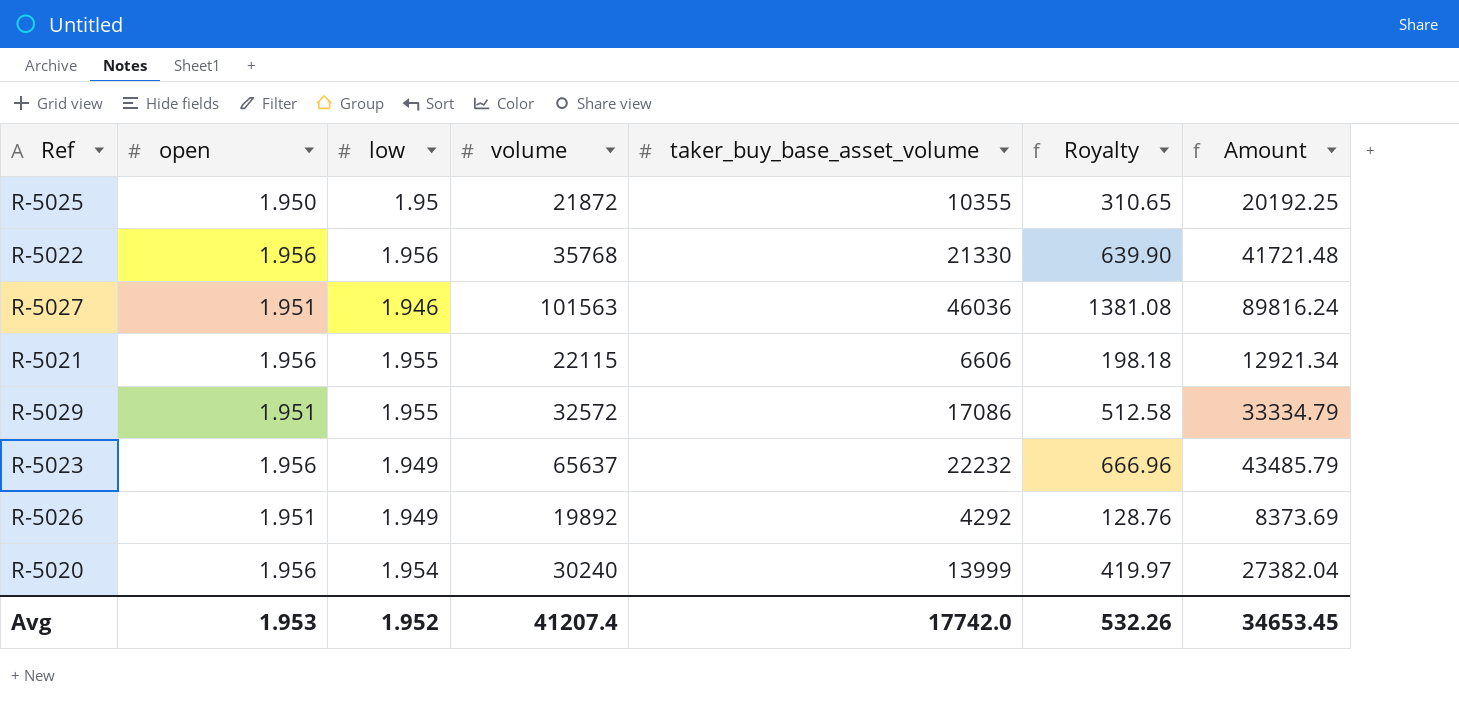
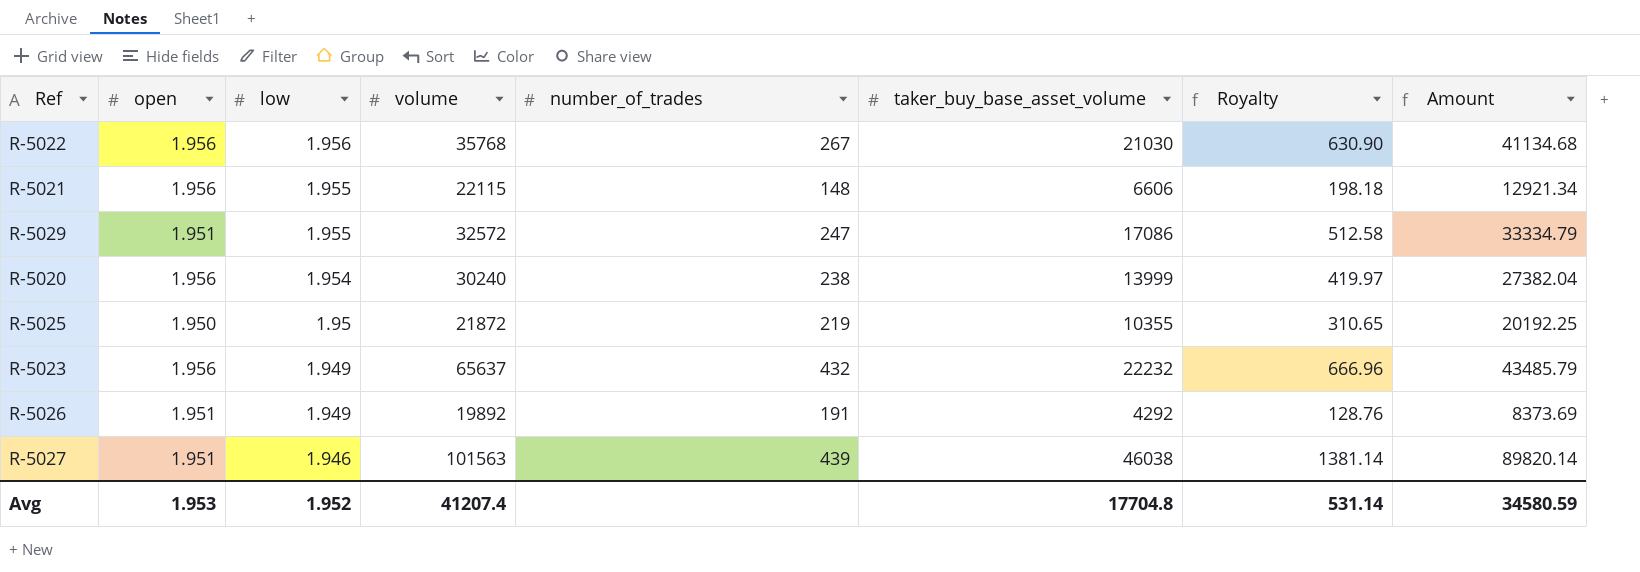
row order: none -> low descending
column number_of_trades | position: none -> 5
R-5022 | taker_buy_base_asset_volume: 21330 -> 21030
R-5022 | Royalty: 639.90 -> 630.90
R-5022 | Amount: 41721.48 -> 41134.68
R-5027 | taker_buy_base_asset_volume: 46036 -> 46038
R-5027 | Royalty: 1381.08 -> 1381.14
R-5027 | Amount: 89816.24 -> 89820.14
Avg | taker_buy_base_asset_volume: 17742.0 -> 17704.8
Avg | Royalty: 532.26 -> 531.14
Avg | Amount: 34653.45 -> 34580.59

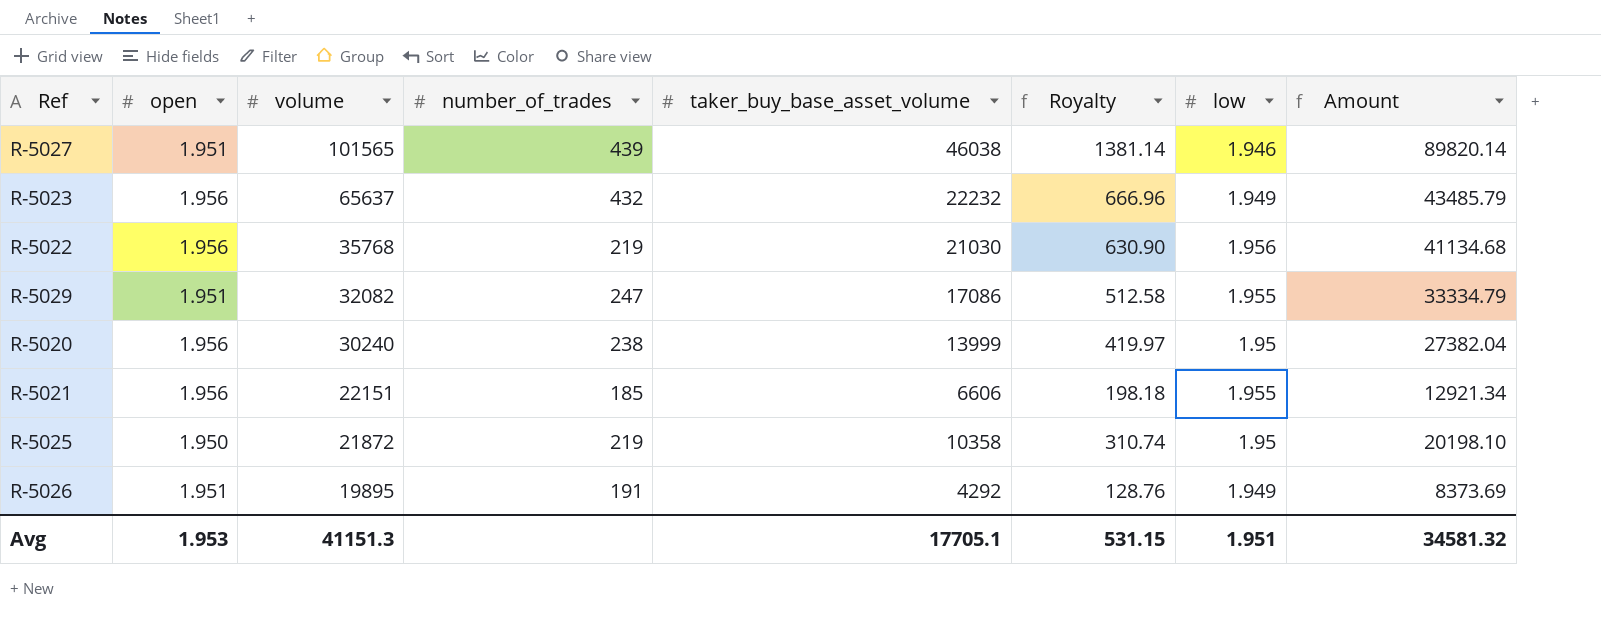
row order: low descending -> volume descending
column low | position: 3 -> 7
R-5027 | volume: 101563 -> 101565
R-5022 | number_of_trades: 267 -> 219
R-5029 | volume: 32572 -> 32082
R-5020 | low: 1.954 -> 1.95
R-5021 | volume: 22115 -> 22151
R-5021 | number_of_trades: 148 -> 185
R-5025 | taker_buy_base_asset_volume: 10355 -> 10358
R-5025 | Royalty: 310.65 -> 310.74
R-5025 | Amount: 20192.25 -> 20198.10
R-5026 | volume: 19892 -> 19895
Avg | volume: 41207.4 -> 41151.3
Avg | taker_buy_base_asset_volume: 17704.8 -> 17705.1
Avg | Royalty: 531.14 -> 531.15
Avg | low: 1.952 -> 1.951
Avg | Amount: 34580.59 -> 34581.32

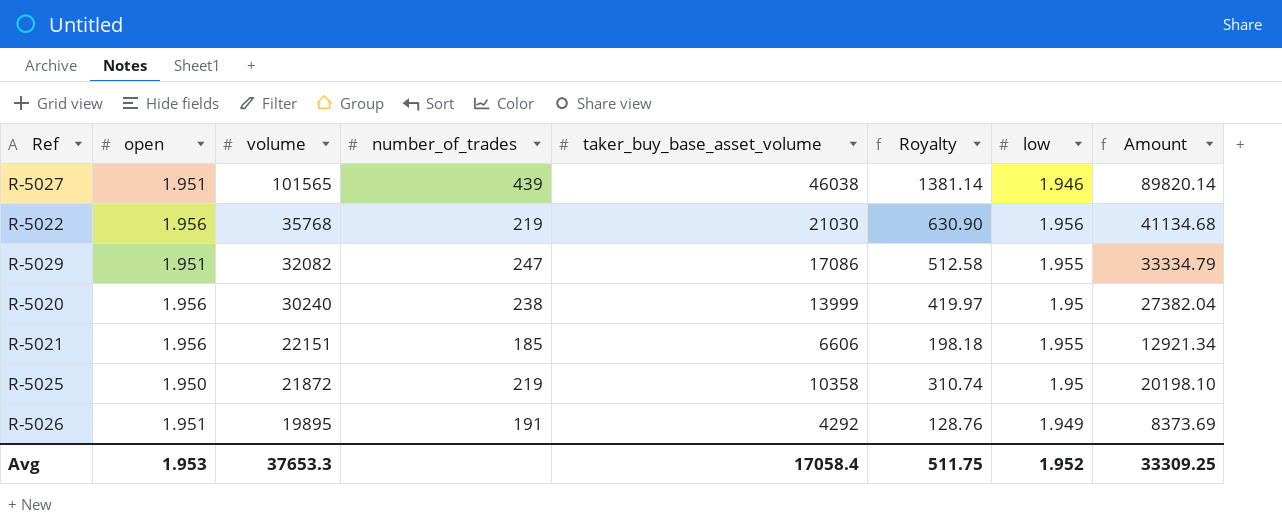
row R-5023: 1.956 | 65637 | 432 | 22232 | 666.96 | 1.949 | 43485.79 -> none
Avg | volume: 41151.3 -> 37653.3
Avg | taker_buy_base_asset_volume: 17705.1 -> 17058.4
Avg | Royalty: 531.15 -> 511.75
Avg | low: 1.951 -> 1.952
Avg | Amount: 34581.32 -> 33309.25

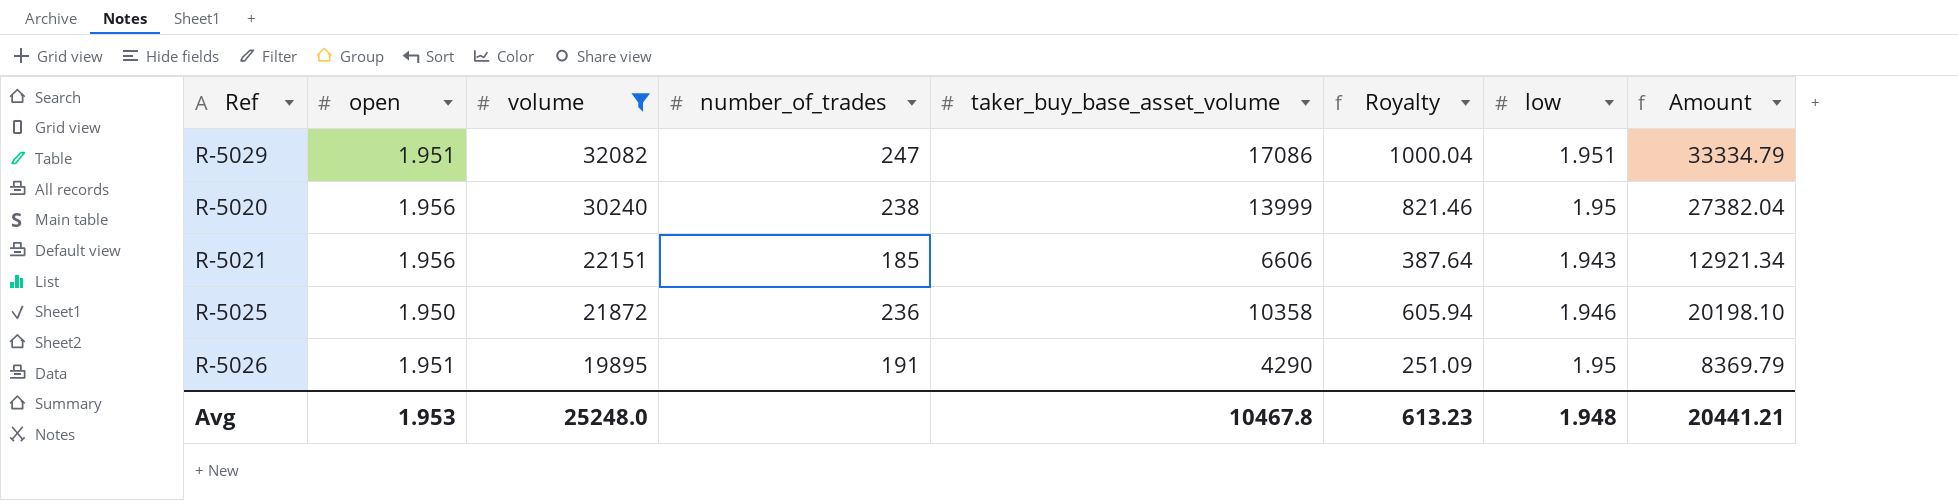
filter: none -> volume <= 32082
column Royalty | formula: [taker_buy_base_asset_volume] * 0.03 -> [Amount] * 0.03
R-5029 | low: 1.955 -> 1.951
R-5021 | low: 1.955 -> 1.943
R-5025 | number_of_trades: 219 -> 236
R-5025 | low: 1.95 -> 1.946
R-5026 | taker_buy_base_asset_volume: 4292 -> 4290
R-5026 | low: 1.949 -> 1.95
R-5026 | Amount: 8373.69 -> 8369.79
Avg | volume: 37653.3 -> 25248.0
Avg | taker_buy_base_asset_volume: 17058.4 -> 10467.8
Avg | Royalty: 511.75 -> 613.23
Avg | low: 1.952 -> 1.948
Avg | Amount: 33309.25 -> 20441.21

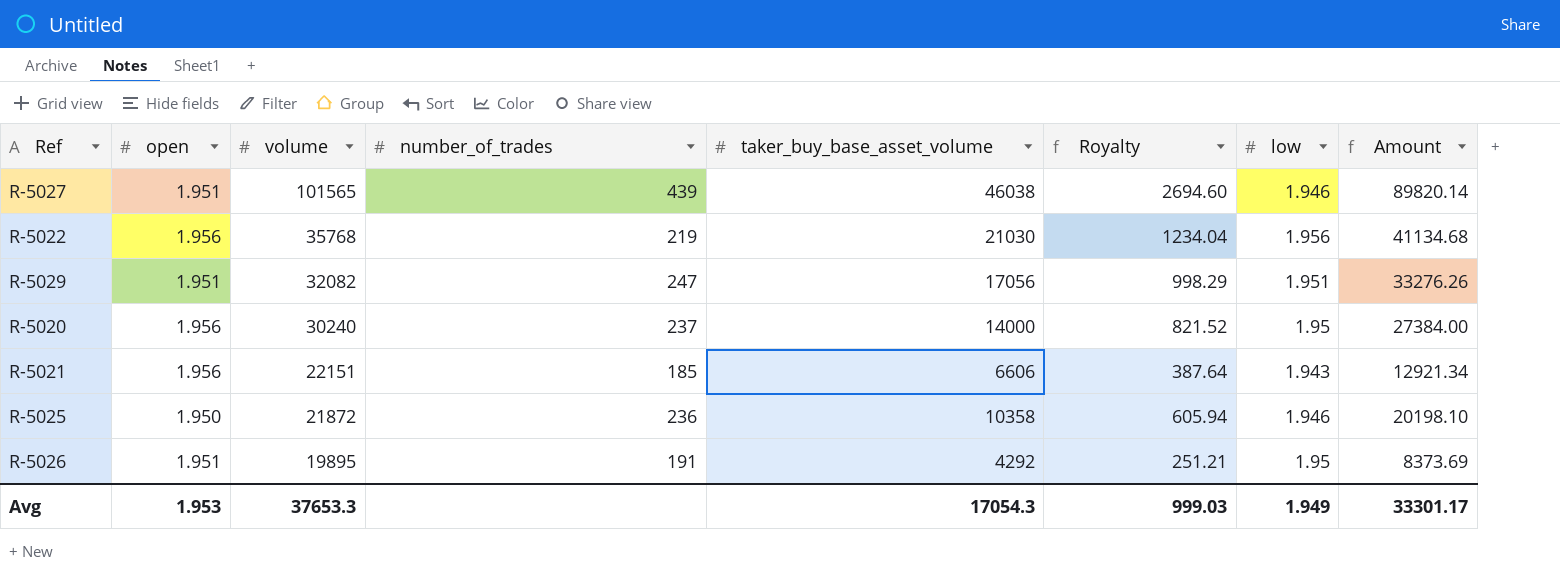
filter: volume <= 32082 -> none
R-5029 | taker_buy_base_asset_volume: 17086 -> 17056
R-5029 | Royalty: 1000.04 -> 998.29
R-5029 | Amount: 33334.79 -> 33276.26
R-5020 | number_of_trades: 238 -> 237
R-5020 | taker_buy_base_asset_volume: 13999 -> 14000
R-5020 | Royalty: 821.46 -> 821.52
R-5020 | Amount: 27382.04 -> 27384.00
R-5026 | taker_buy_base_asset_volume: 4290 -> 4292
R-5026 | Royalty: 251.09 -> 251.21
R-5026 | Amount: 8369.79 -> 8373.69
Avg | volume: 25248.0 -> 37653.3
Avg | taker_buy_base_asset_volume: 10467.8 -> 17054.3
Avg | Royalty: 613.23 -> 999.03
Avg | low: 1.948 -> 1.949
Avg | Amount: 20441.21 -> 33301.17

